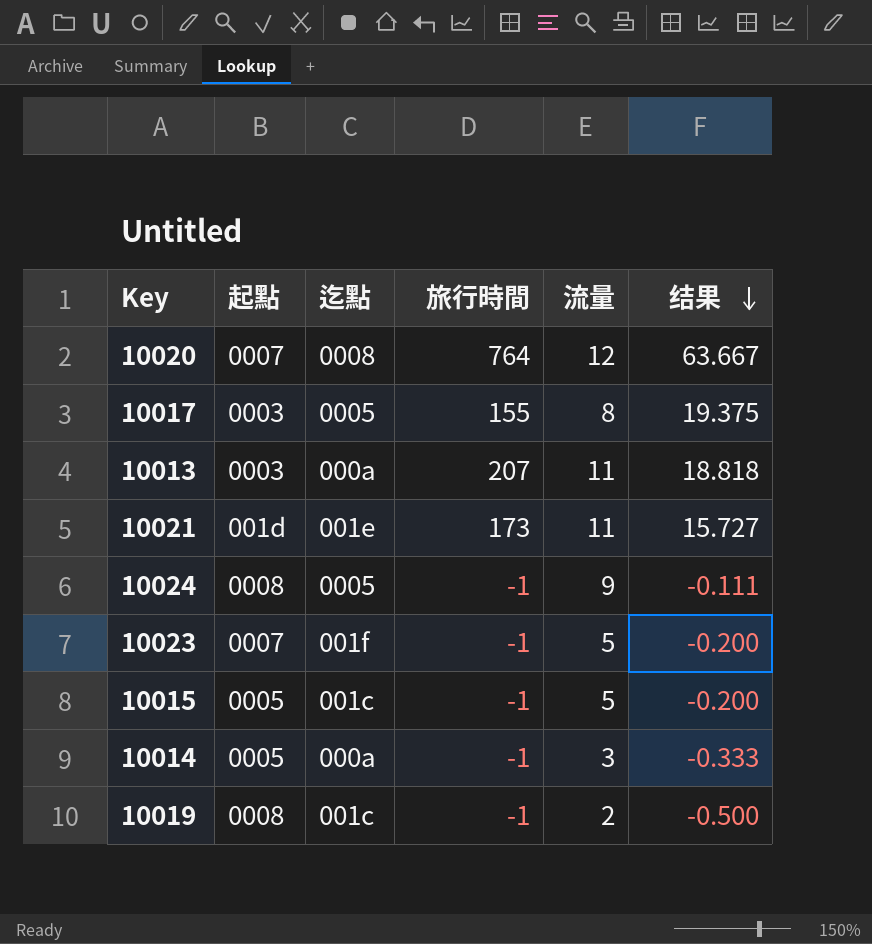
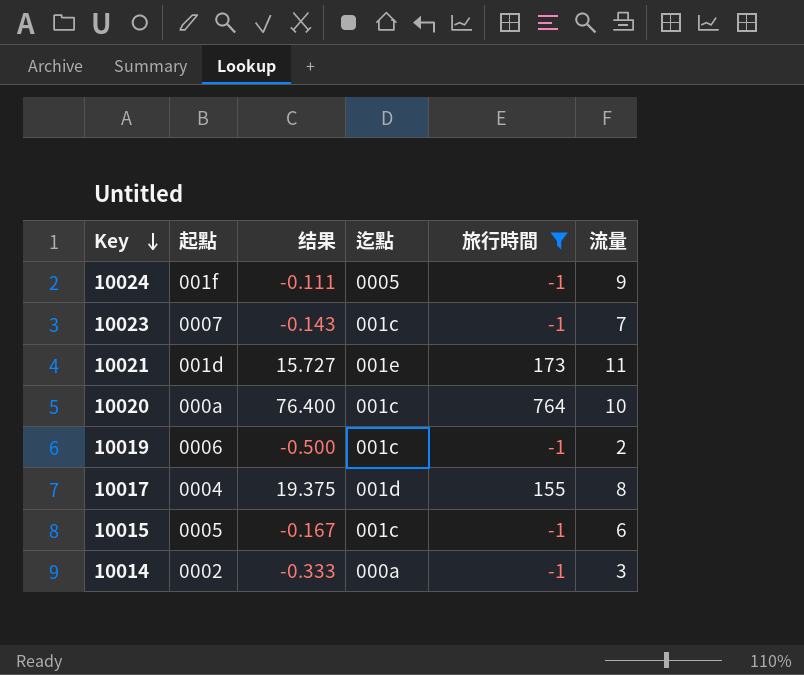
filter: none -> 旅行時間 != 207
row order: 结果 descending -> Key descending
column 结果 | position: 6 -> 3
10024 | 起點: 0008 -> 001f
10023 | 结果: -0.200 -> -0.143
10023 | 迄點: 001f -> 001c
10023 | 流量: 5 -> 7
10020 | 起點: 0007 -> 000a
10020 | 结果: 63.667 -> 76.400
10020 | 迄點: 0008 -> 001c
10020 | 流量: 12 -> 10
10019 | 起點: 0008 -> 0006
10017 | 起點: 0003 -> 0004
10017 | 迄點: 0005 -> 001d
10015 | 结果: -0.200 -> -0.167
10015 | 流量: 5 -> 6
10014 | 起點: 0005 -> 0002

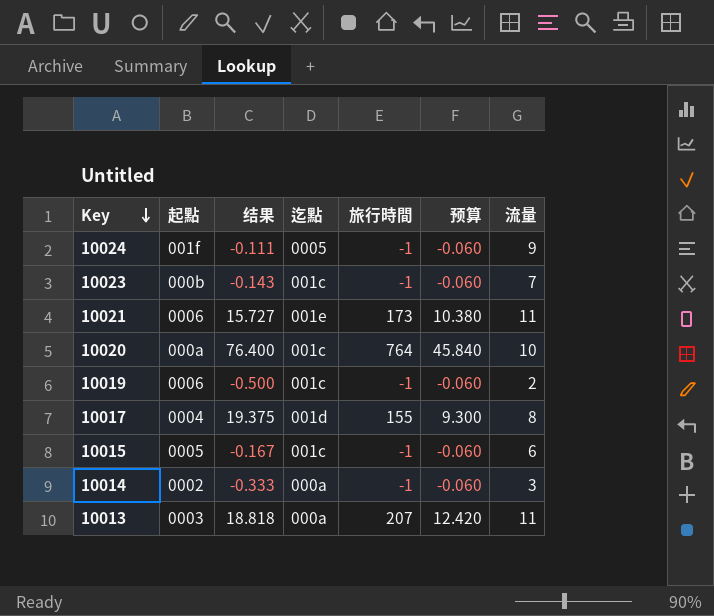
filter: 旅行時間 != 207 -> none
column 预算 | formula: none -> [旅行時間] * 0.06
10023 | 起點: 0007 -> 000b
10021 | 起點: 001d -> 0006

